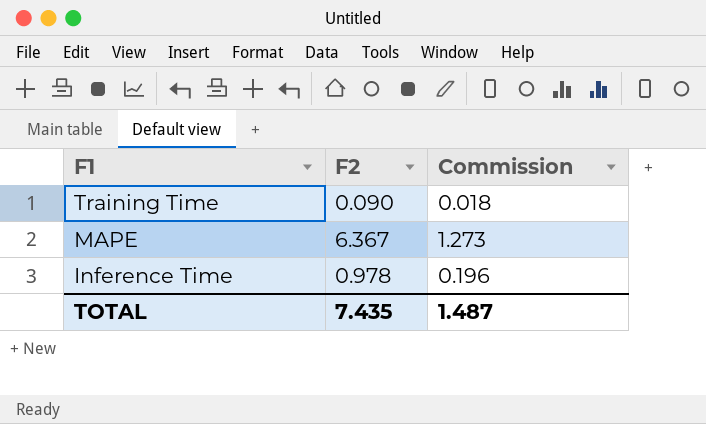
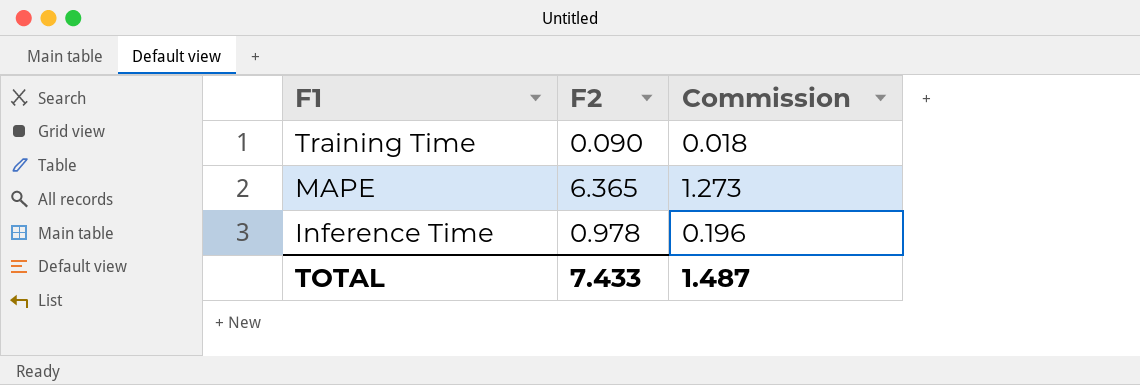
MAPE | F2: 6.367 -> 6.365
TOTAL | F2: 7.435 -> 7.433

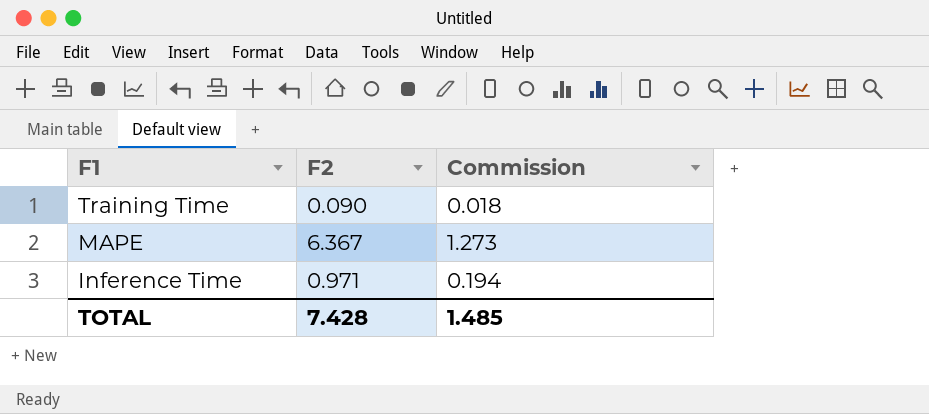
MAPE | F2: 6.365 -> 6.367
Inference Time | F2: 0.978 -> 0.971
Inference Time | Commission: 0.196 -> 0.194
TOTAL | F2: 7.433 -> 7.428
TOTAL | Commission: 1.487 -> 1.485

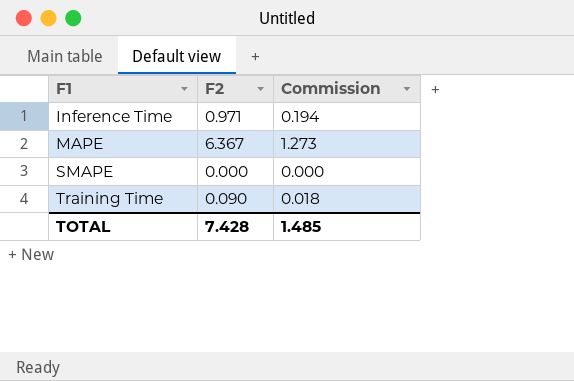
row order: F1 descending -> F1 ascending
row SMAPE: none -> 0.000 | 0.000

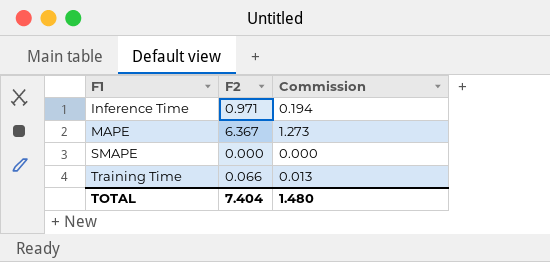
Training Time | F2: 0.090 -> 0.066
Training Time | Commission: 0.018 -> 0.013
TOTAL | F2: 7.428 -> 7.404
TOTAL | Commission: 1.485 -> 1.480

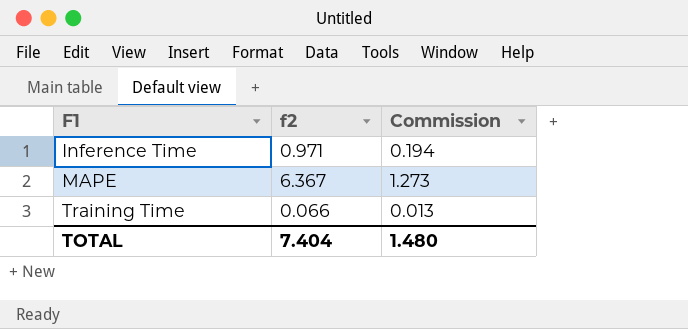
column name: F2 -> f2
row SMAPE: 0.000 | 0.000 -> none

